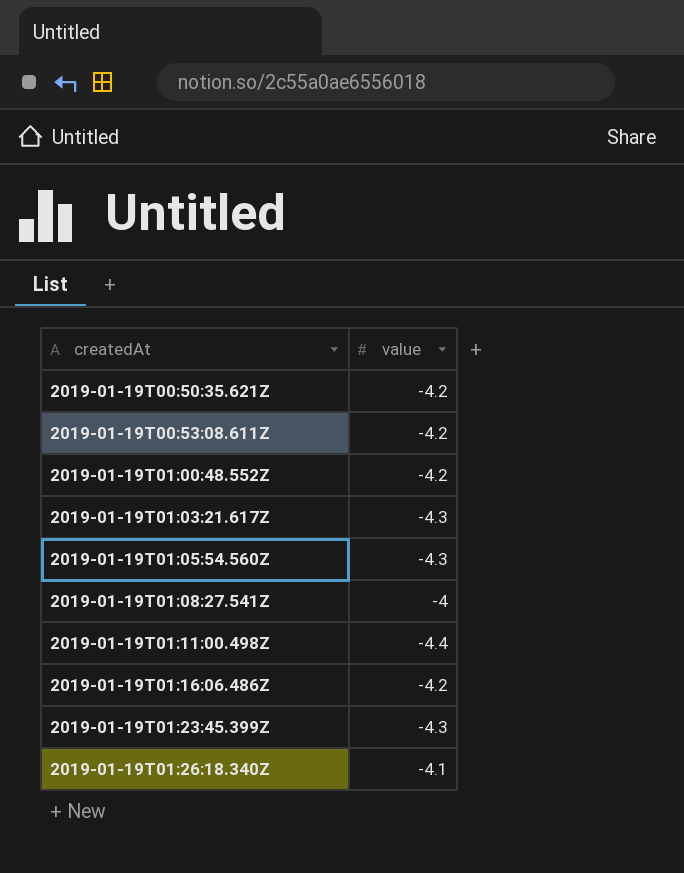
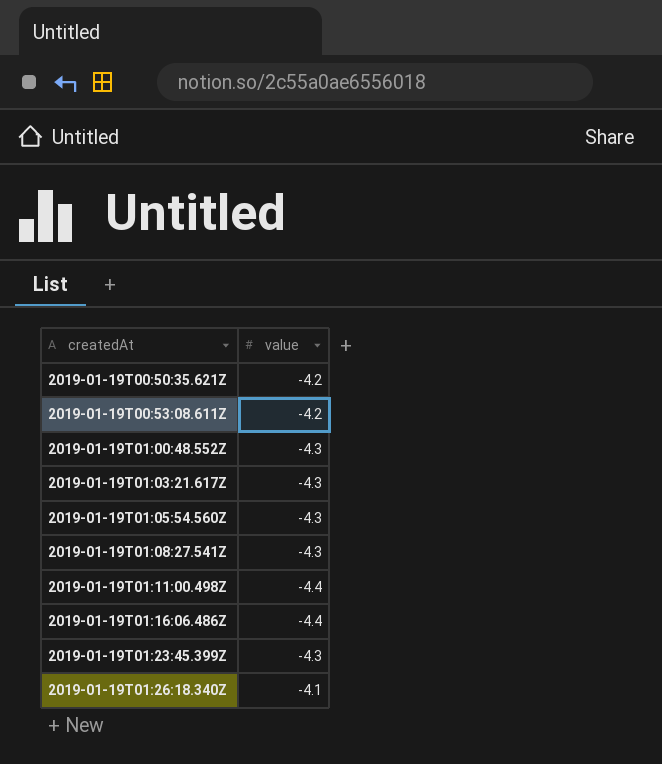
2019-01-19T01:00:48.552Z | value: -4.2 -> -4.3
2019-01-19T01:08:27.541Z | value: -4 -> -4.3
2019-01-19T01:16:06.486Z | value: -4.2 -> -4.4

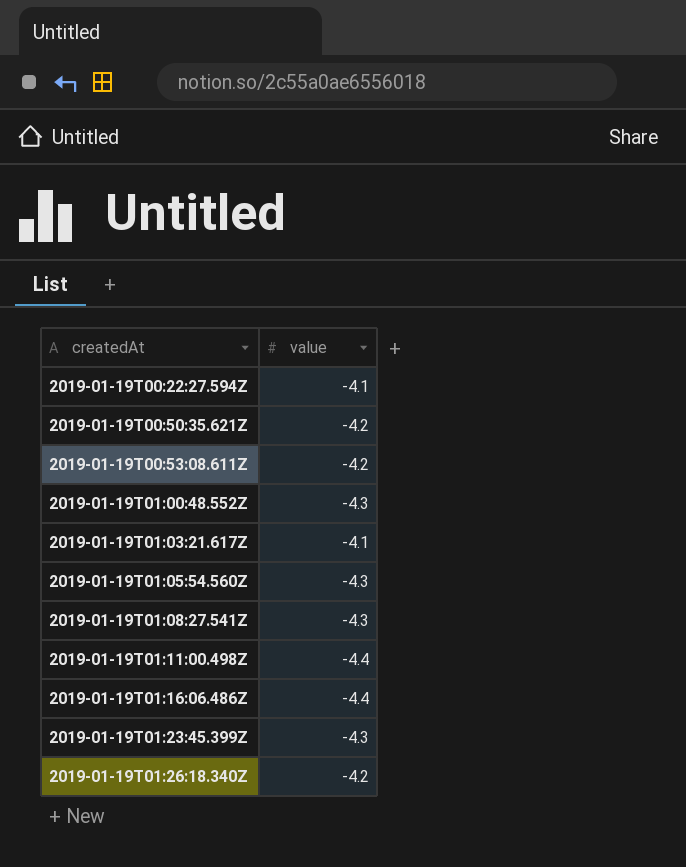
row 2019-01-19T00:22:27.594Z: none -> -4.1
2019-01-19T01:03:21.617Z | value: -4.3 -> -4.1
2019-01-19T01:26:18.340Z | value: -4.1 -> -4.2

